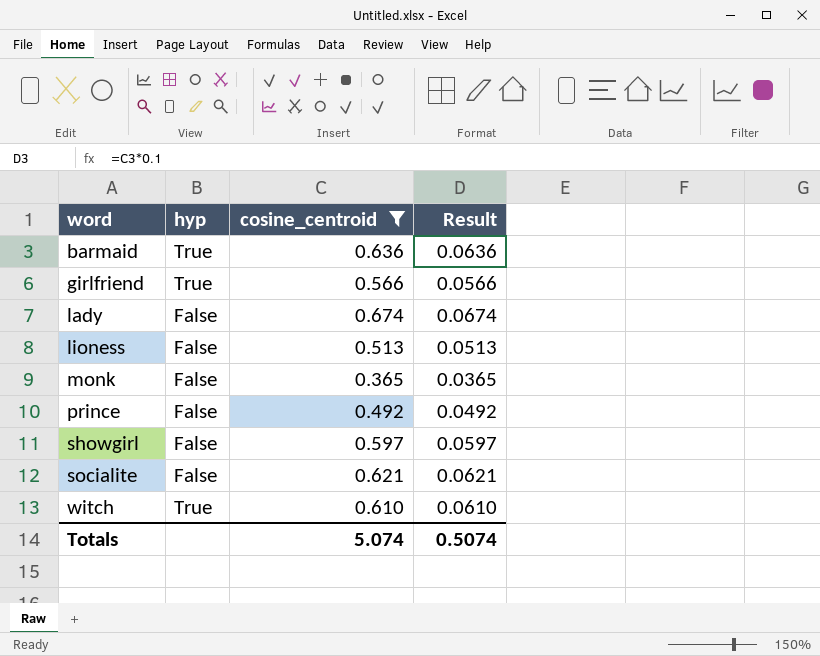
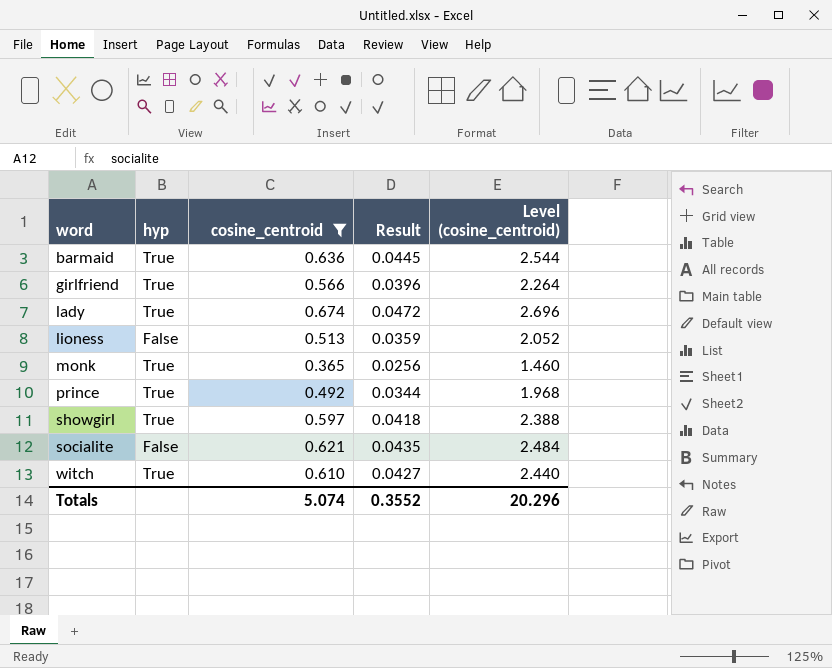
column Result | formula: [cosine_centroid] * 0.1 -> [cosine_centroid] * 0.07
column Level (cosine_centroid) | formula: none -> [cosine_centroid] * 4
lady | hyp: False -> True
monk | hyp: False -> True
prince | hyp: False -> True
showgirl | hyp: False -> True
Totals | Result: 0.5074 -> 0.3552

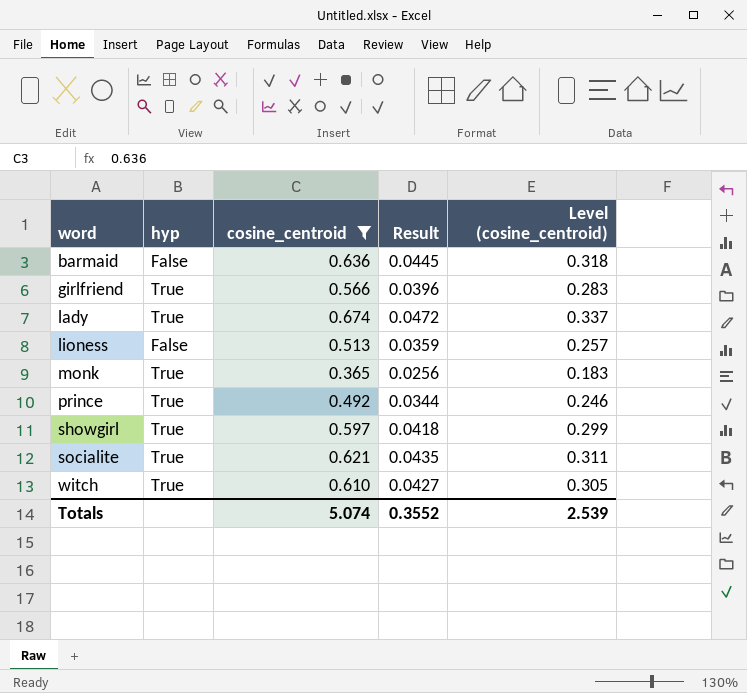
column Level (cosine_centroid) | formula: [cosine_centroid] * 4 -> [cosine_centroid] * 0.5
barmaid | hyp: True -> False
socialite | hyp: False -> True
Totals | Level (cosine_centroid): 20.296 -> 2.539

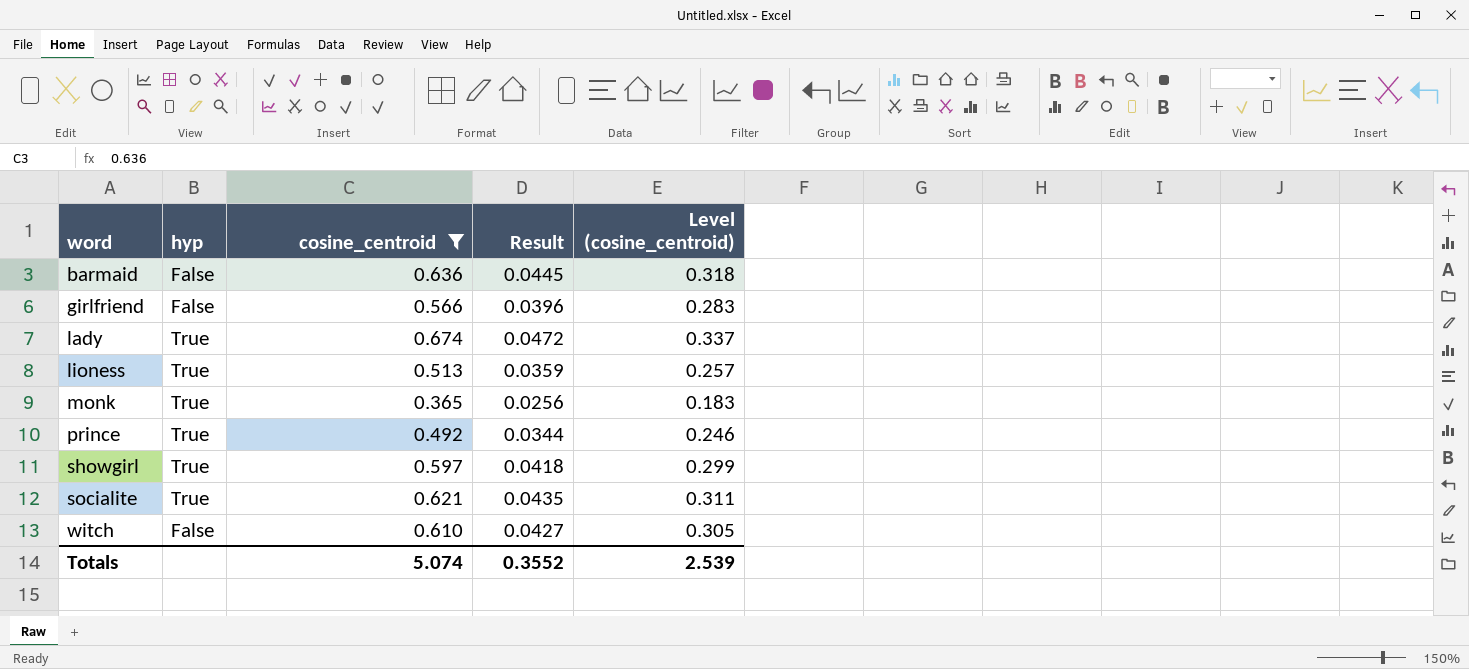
girlfriend | hyp: True -> False
lioness | hyp: False -> True
witch | hyp: True -> False

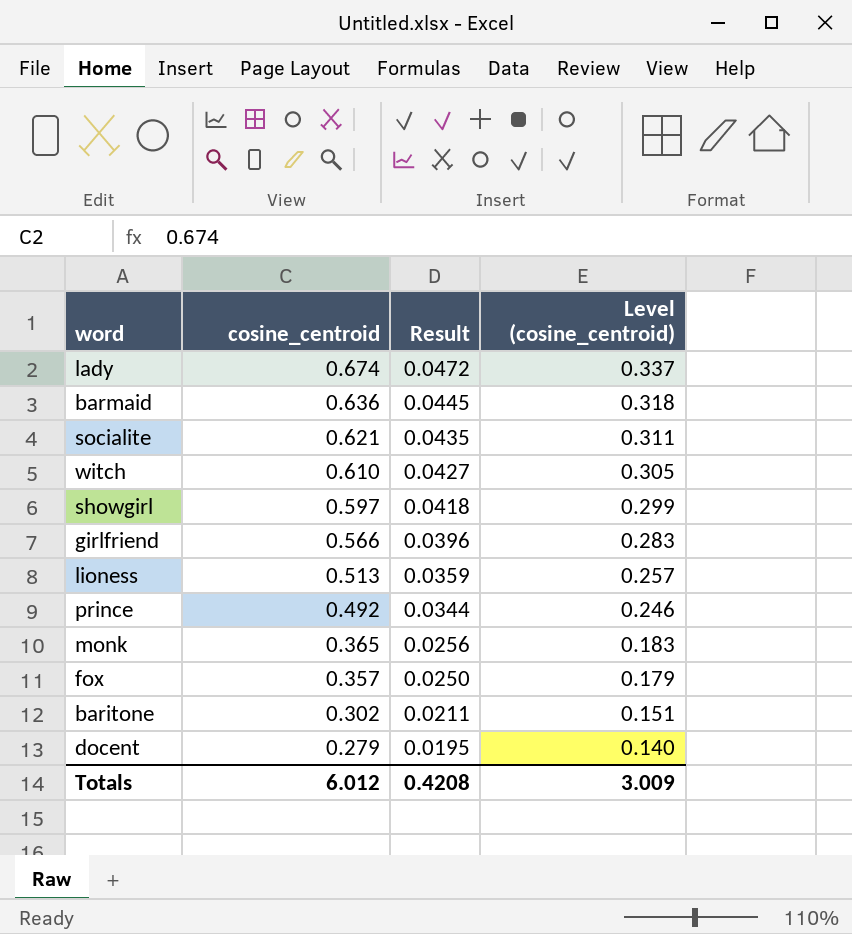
filter: cosine_centroid >= 0.365 -> none
row order: word ascending -> cosine_centroid descending
column hyp | position: 2 -> none
Totals | cosine_centroid: 5.074 -> 6.012
Totals | Result: 0.3552 -> 0.4208
Totals | Level (cosine_centroid): 2.539 -> 3.009

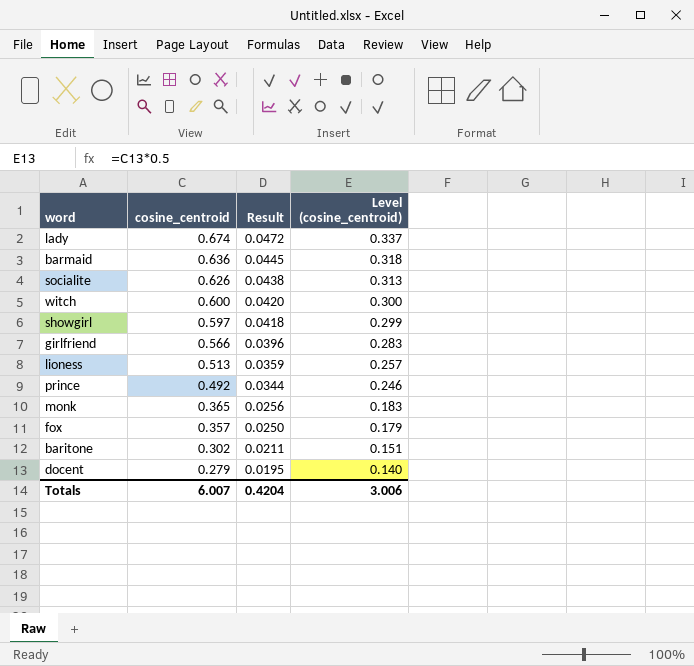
socialite | cosine_centroid: 0.621 -> 0.626
socialite | Result: 0.0435 -> 0.0438
socialite | Level (cosine_centroid): 0.311 -> 0.313
witch | cosine_centroid: 0.610 -> 0.600
witch | Result: 0.0427 -> 0.0420
witch | Level (cosine_centroid): 0.305 -> 0.300
Totals | cosine_centroid: 6.012 -> 6.007
Totals | Result: 0.4208 -> 0.4204
Totals | Level (cosine_centroid): 3.009 -> 3.006

